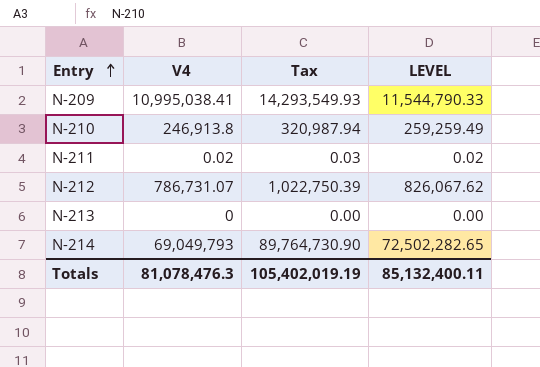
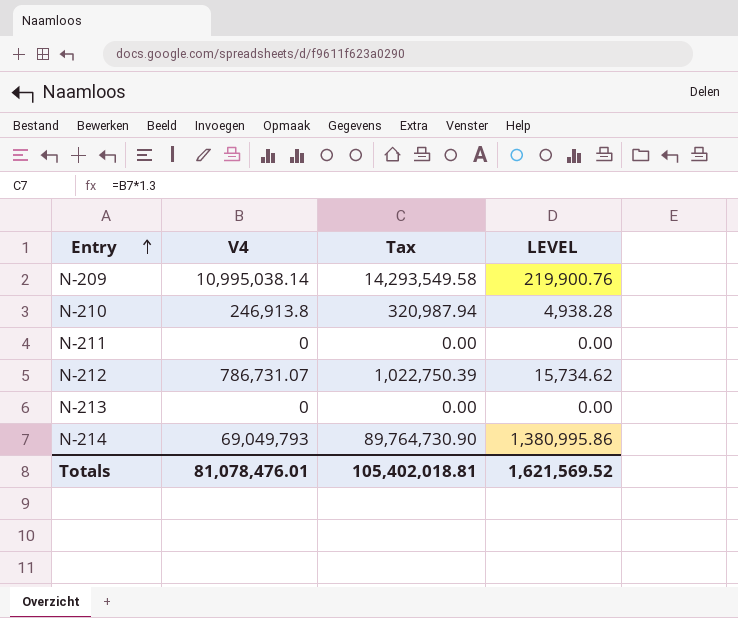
column LEVEL | formula: [V4] * 1.05 -> [V4] * 0.02
N-209 | V4: 10,995,038.41 -> 10,995,038.14
N-209 | Tax: 14,293,549.93 -> 14,293,549.58
N-211 | V4: 0.02 -> 0
N-211 | Tax: 0.03 -> 0.00
Totals | V4: 81,078,476.3 -> 81,078,476.01
Totals | Tax: 105,402,019.19 -> 105,402,018.81
Totals | LEVEL: 85,132,400.11 -> 1,621,569.52

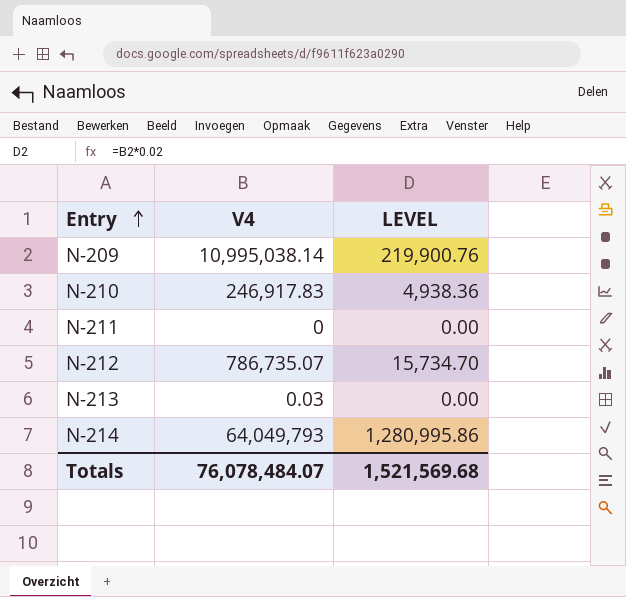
column Tax | formula: [V4] * 1.3 -> none
N-210 | V4: 246,913.8 -> 246,917.83
N-210 | LEVEL: 4,938.28 -> 4,938.36
N-212 | V4: 786,731.07 -> 786,735.07
N-212 | LEVEL: 15,734.62 -> 15,734.70
N-213 | V4: 0 -> 0.03
N-214 | V4: 69,049,793 -> 64,049,793
N-214 | LEVEL: 1,380,995.86 -> 1,280,995.86
Totals | V4: 81,078,476.01 -> 76,078,484.07
Totals | LEVEL: 1,621,569.52 -> 1,521,569.68

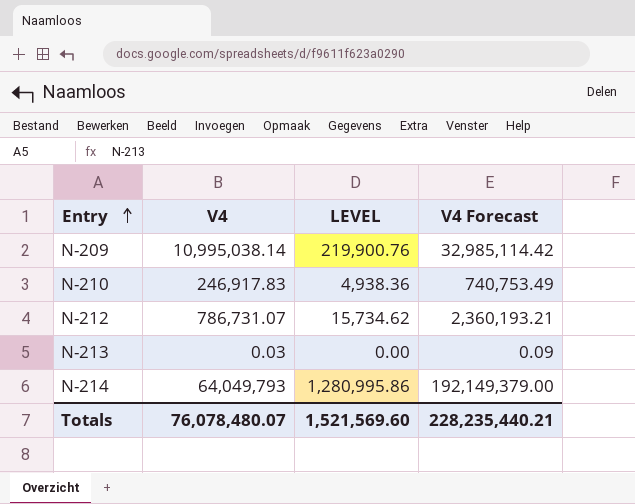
column V4 Forecast | formula: none -> [V4] * 3
row N-211: 0 | 0.00 -> none
N-212 | V4: 786,735.07 -> 786,731.07
N-212 | LEVEL: 15,734.70 -> 15,734.62
Totals | V4: 76,078,484.07 -> 76,078,480.07
Totals | LEVEL: 1,521,569.68 -> 1,521,569.60

